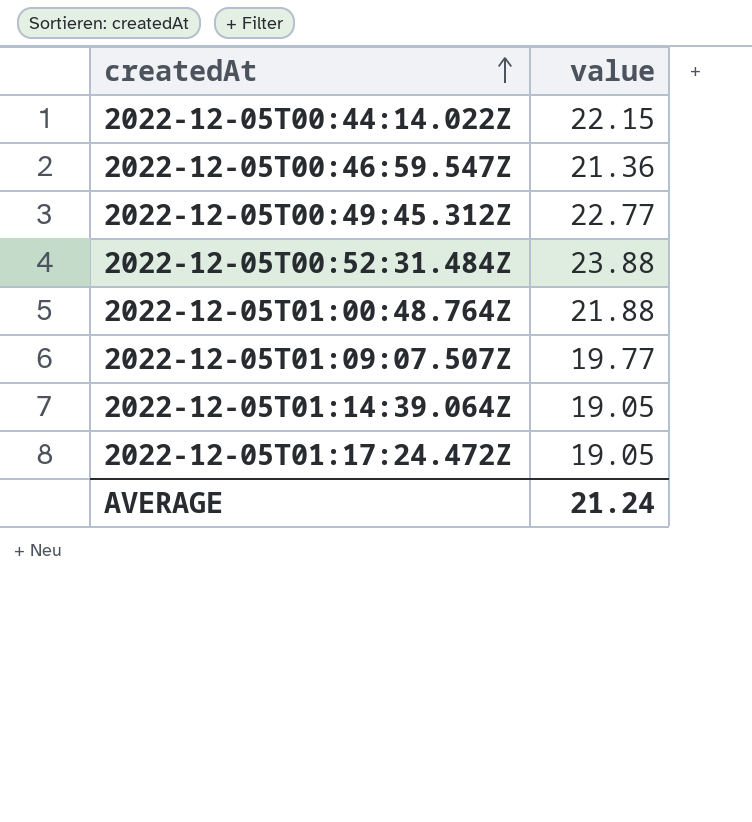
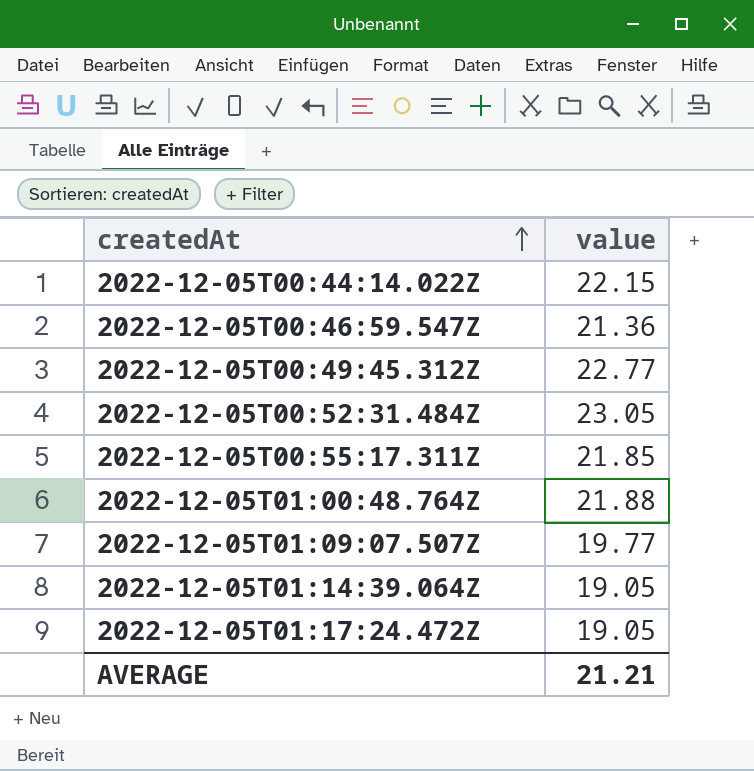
2022-12-05T00:52:31.484Z | value: 23.88 -> 23.05
row 2022-12-05T00:55:17.311Z: none -> 21.85
AVERAGE | value: 21.24 -> 21.21

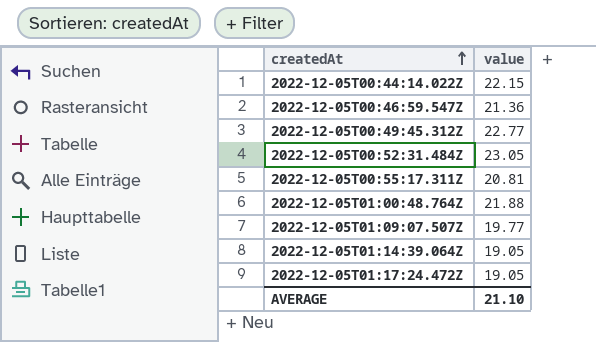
2022-12-05T00:55:17.311Z | value: 21.85 -> 20.81
AVERAGE | value: 21.21 -> 21.10

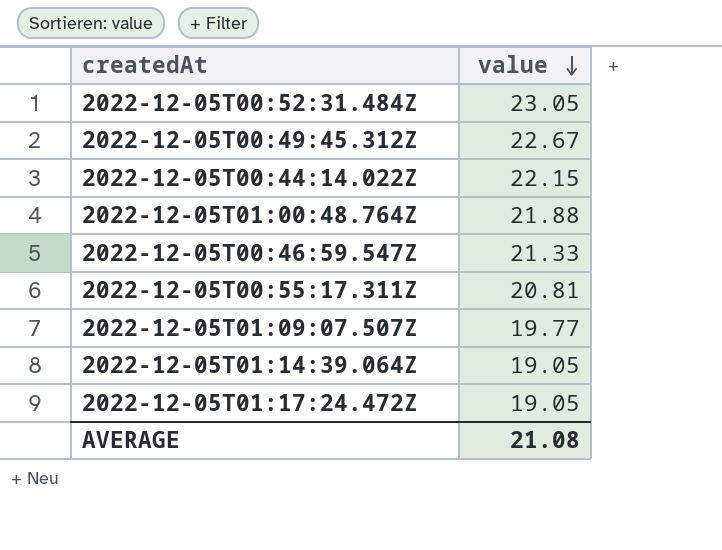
row order: createdAt ascending -> value descending
2022-12-05T00:49:45.312Z | value: 22.77 -> 22.67
2022-12-05T00:46:59.547Z | value: 21.36 -> 21.33
AVERAGE | value: 21.10 -> 21.08

